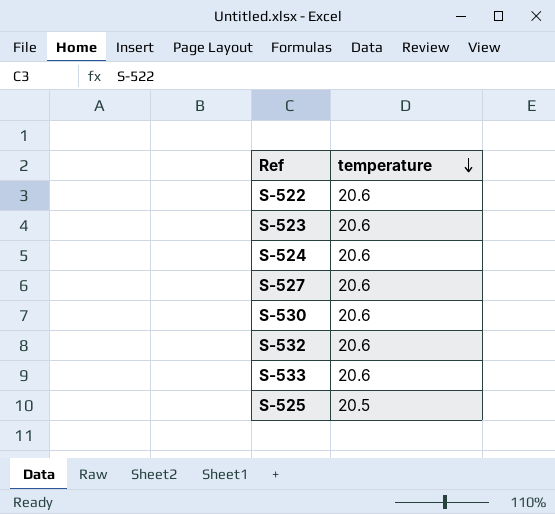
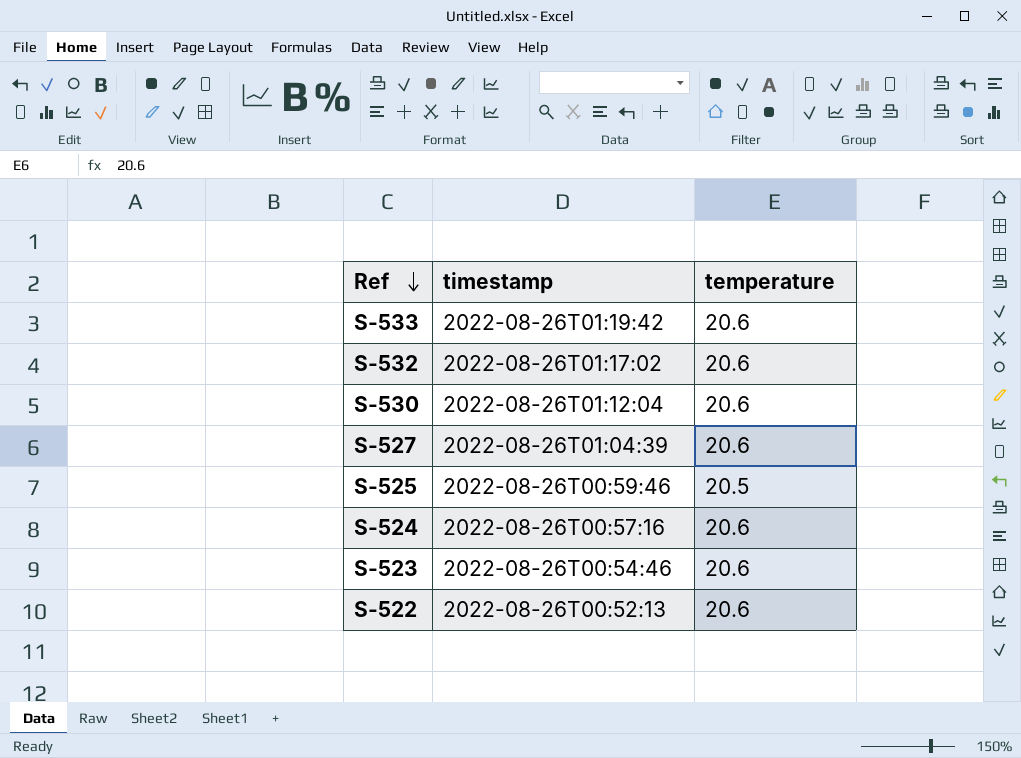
row order: temperature descending -> Ref descending
column timestamp | position: none -> 2

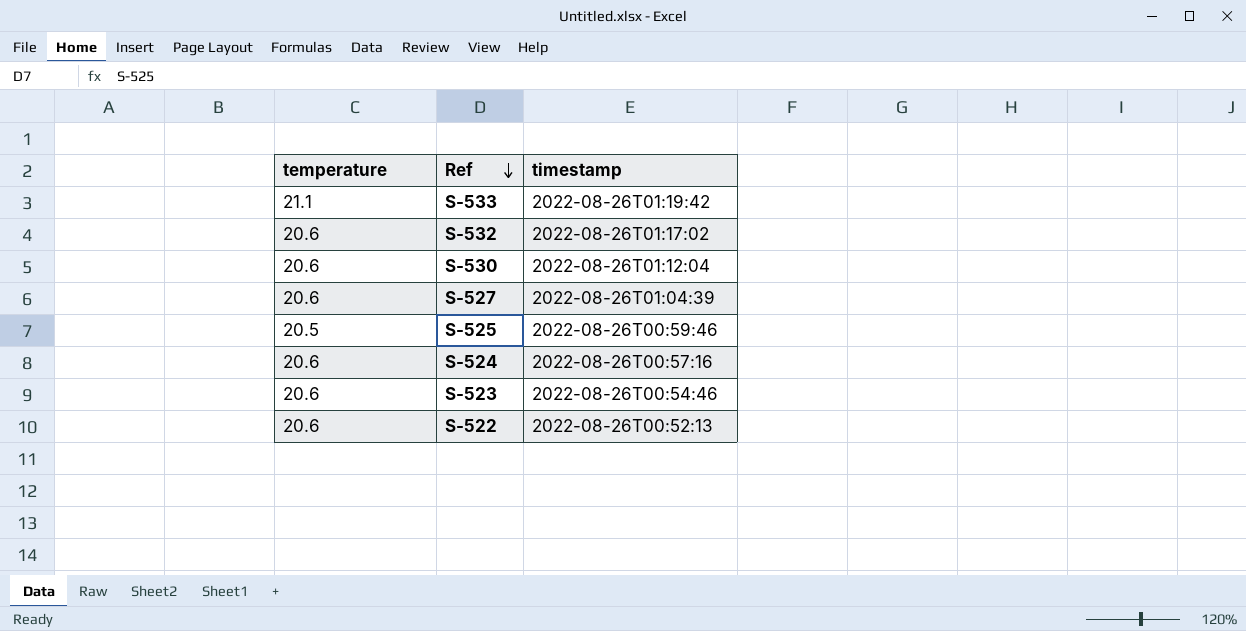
column temperature | position: 3 -> 1
S-533 | temperature: 20.6 -> 21.1

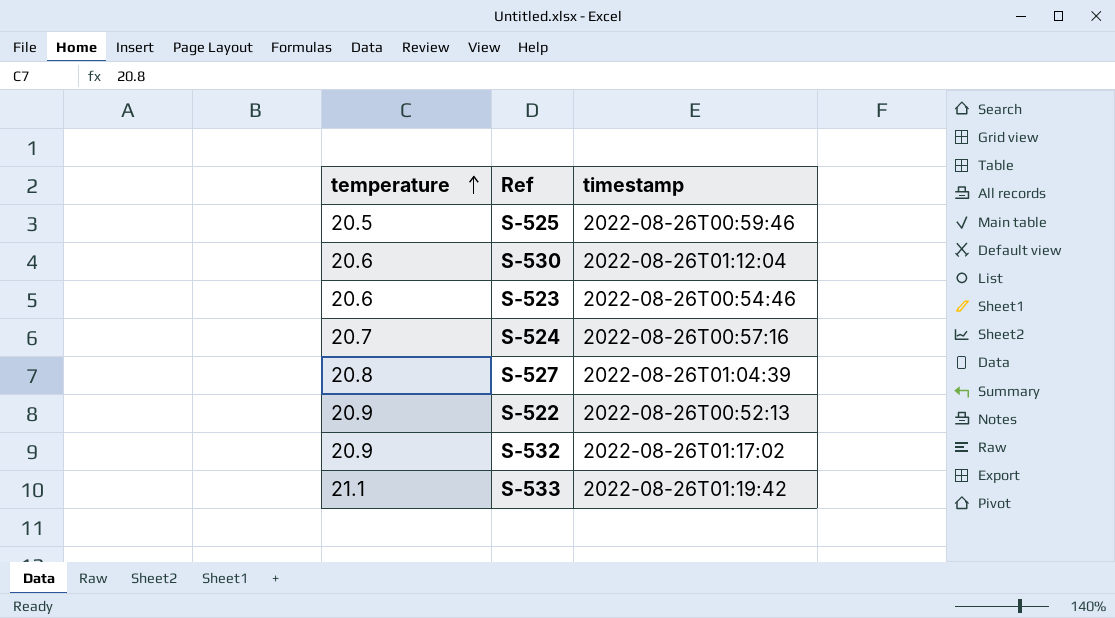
row order: Ref descending -> temperature ascending
S-524 | temperature: 20.6 -> 20.7
S-527 | temperature: 20.6 -> 20.8
S-522 | temperature: 20.6 -> 20.9
S-532 | temperature: 20.6 -> 20.9

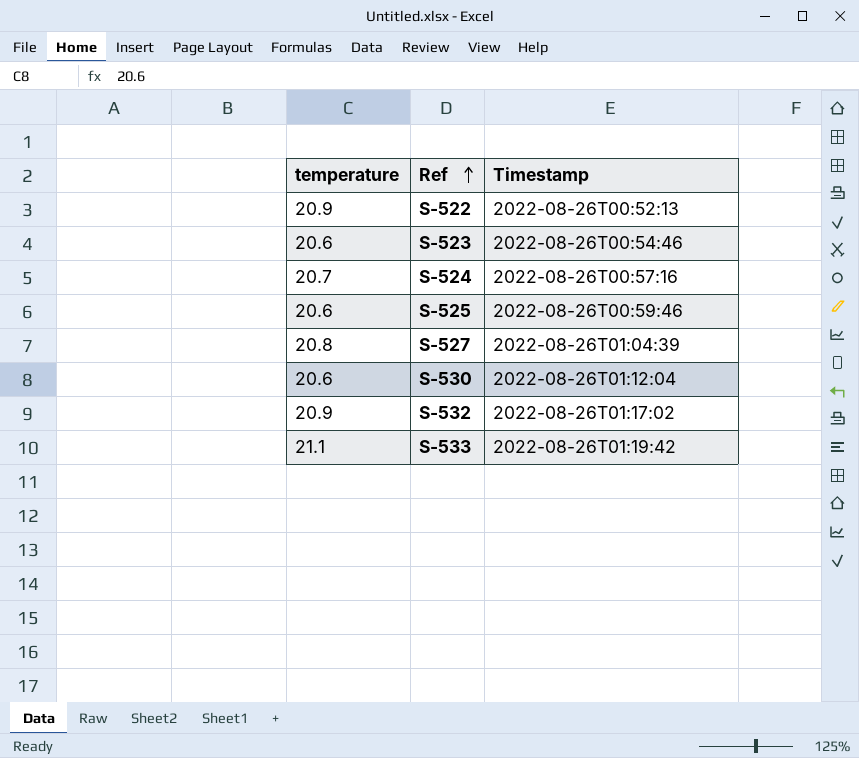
row order: temperature ascending -> Ref ascending
column name: timestamp -> Timestamp
S-525 | temperature: 20.5 -> 20.6

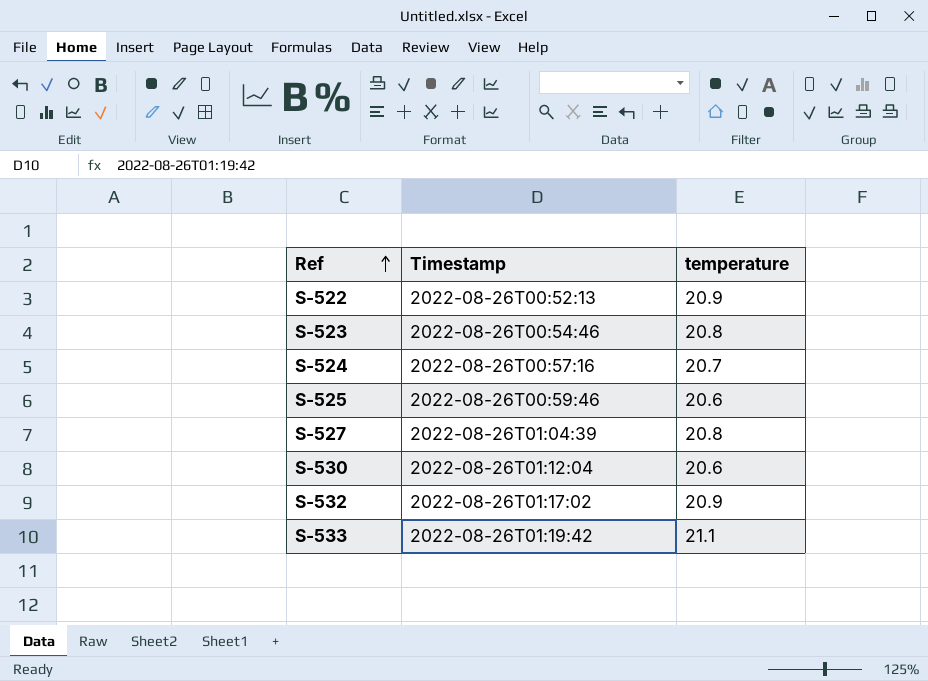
column temperature | position: 1 -> 3
S-523 | temperature: 20.6 -> 20.8

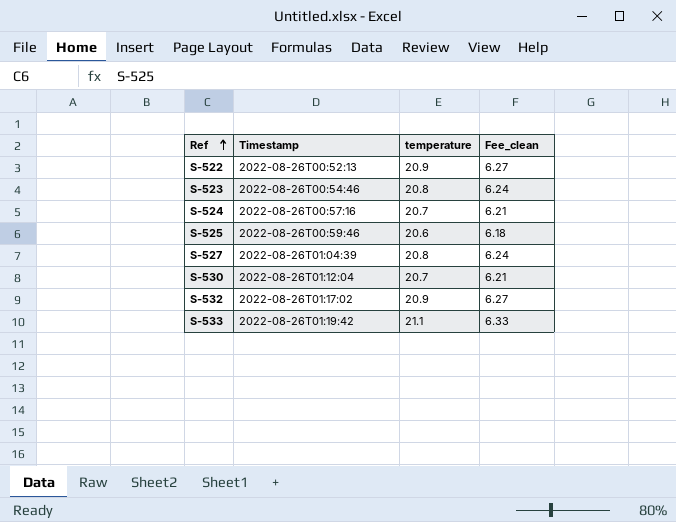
column Fee_clean | formula: none -> [temperature] * 0.3
S-530 | temperature: 20.6 -> 20.7

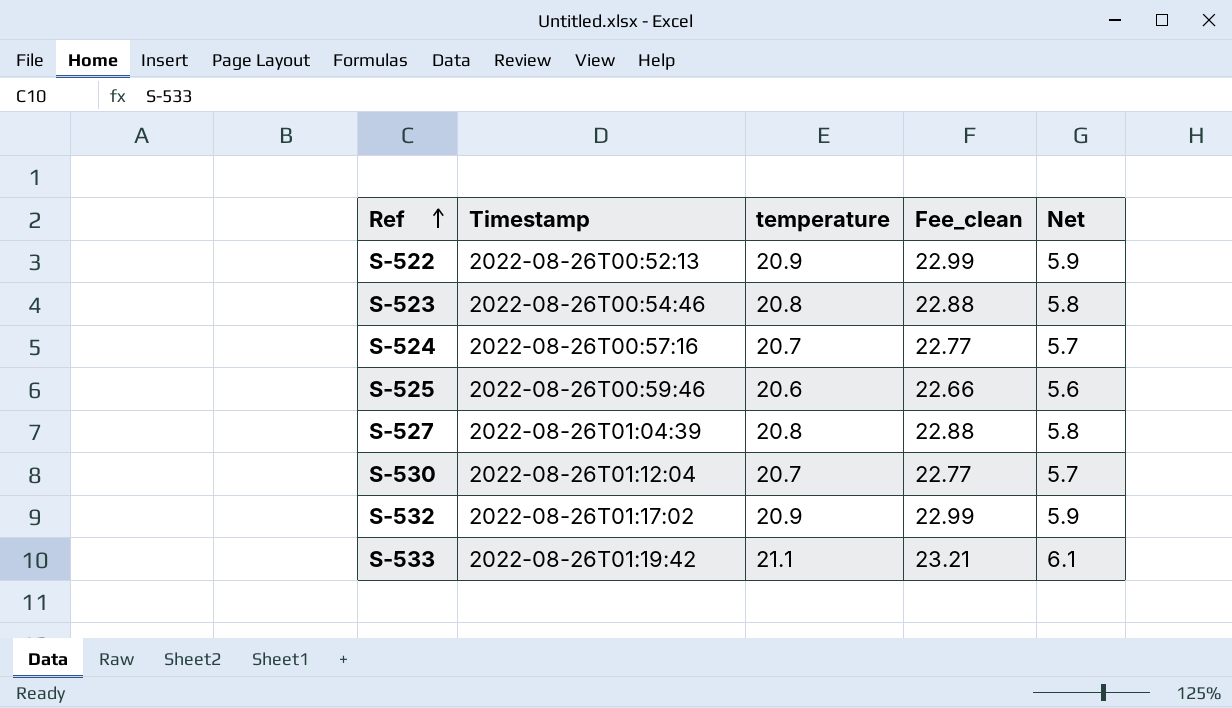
column Fee_clean | formula: [temperature] * 0.3 -> [temperature] * 1.1
column Net | formula: none -> [temperature] - 15

